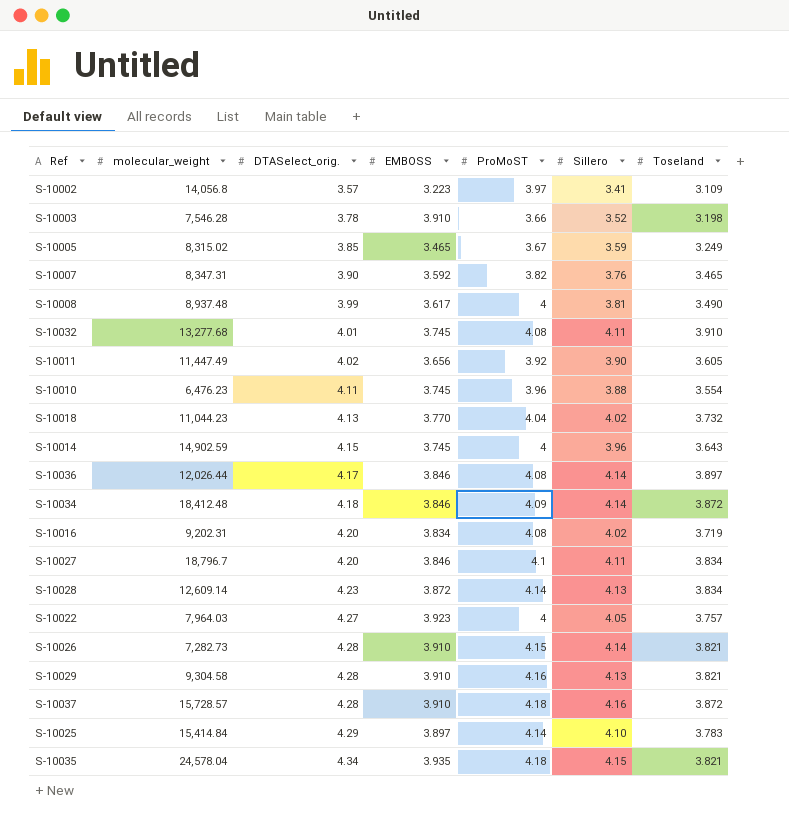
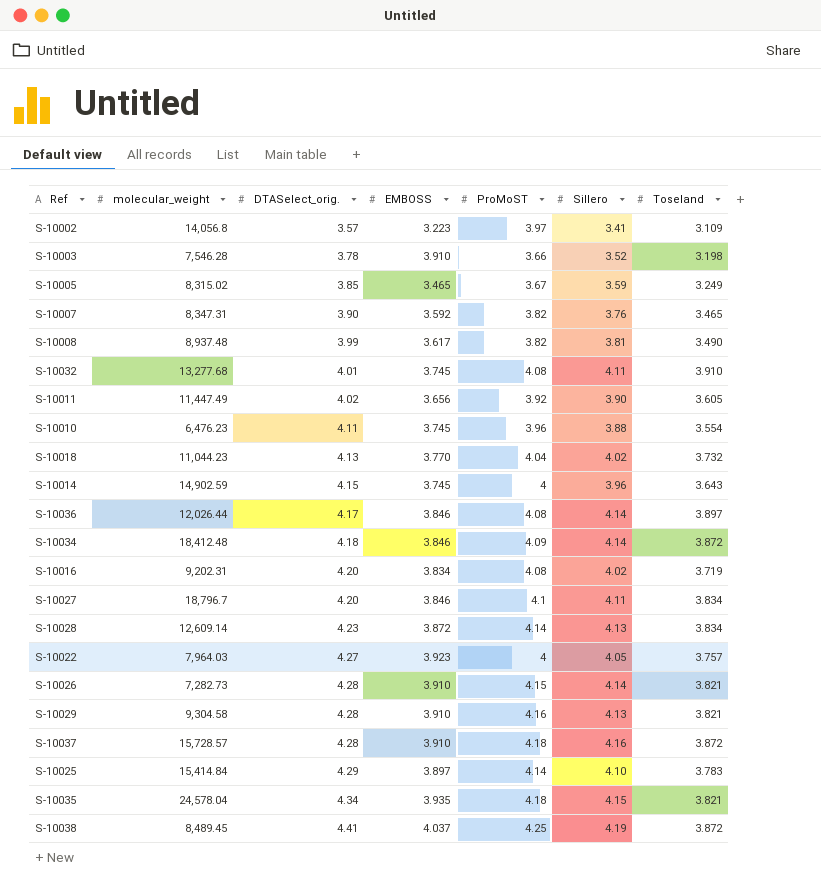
S-10008 | ProMoST: 4 -> 3.82
row S-10038: none -> 8,489.45 | 4.41 | 4.037 | 4.25 | 4.19 | 3.872

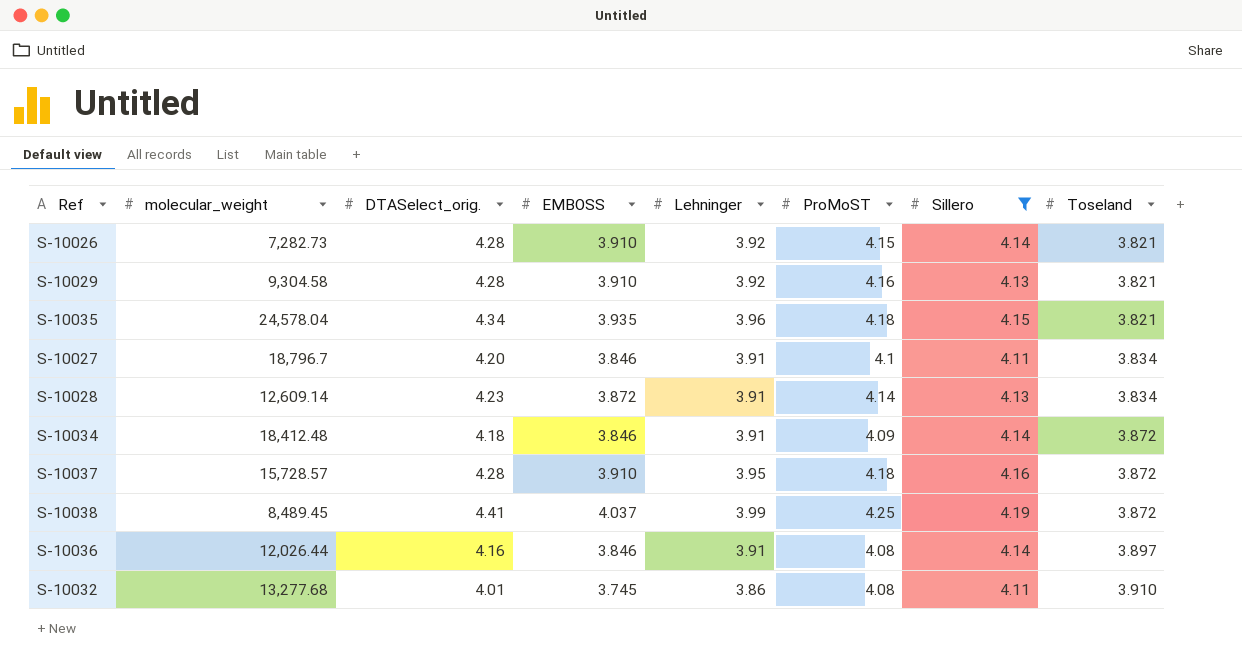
filter: none -> Sillero >= 4.11
row order: DTASelect_orig. ascending -> Toseland ascending
column Lehninger | position: none -> 5
S-10036 | DTASelect_orig.: 4.17 -> 4.16

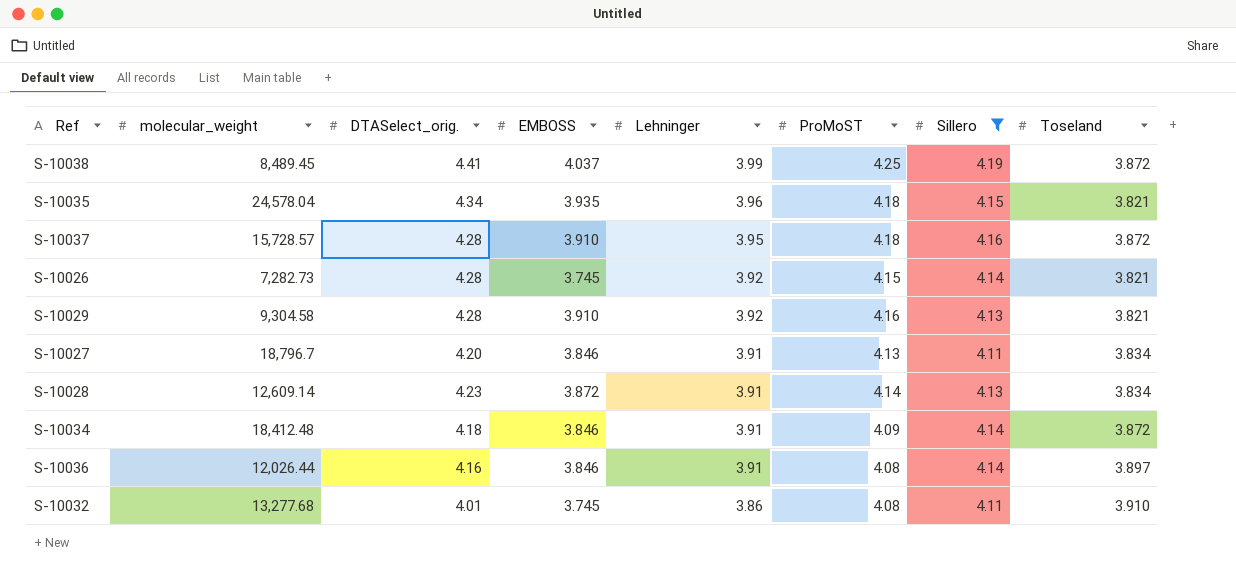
row order: Toseland ascending -> Lehninger descending
S-10026 | EMBOSS: 3.910 -> 3.745
S-10027 | ProMoST: 4.1 -> 4.13

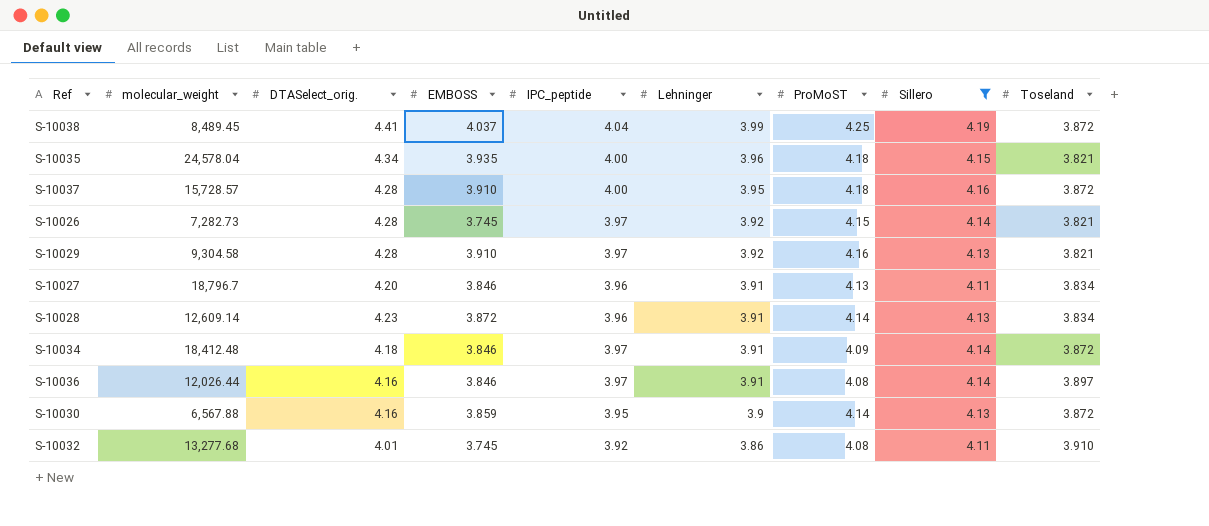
column IPC_peptide | position: none -> 5
row S-10030: none -> 6,567.88 | 4.16 | 3.859 | 3.95 | 3.9 | 4.14 | 4.13 | 3.872

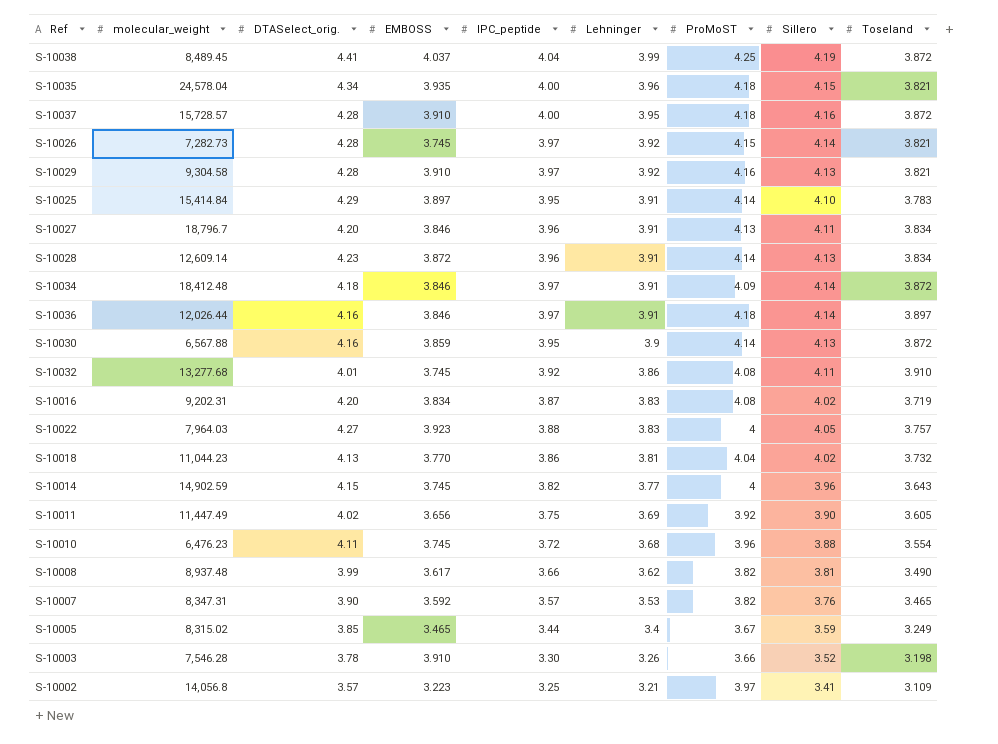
filter: Sillero >= 4.11 -> none
S-10036 | ProMoST: 4.08 -> 4.18

